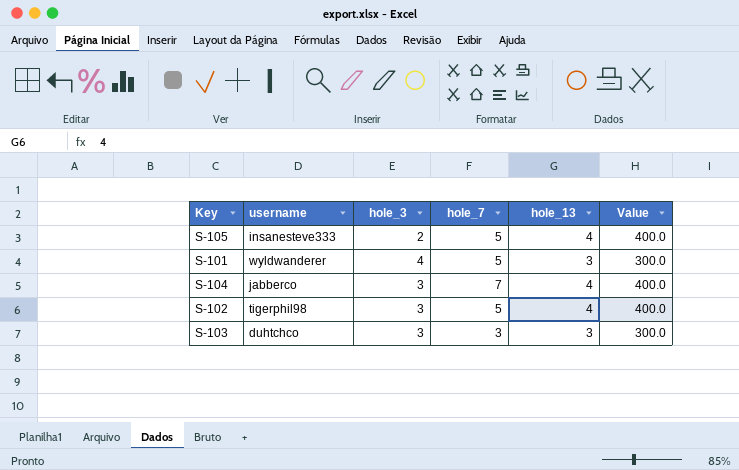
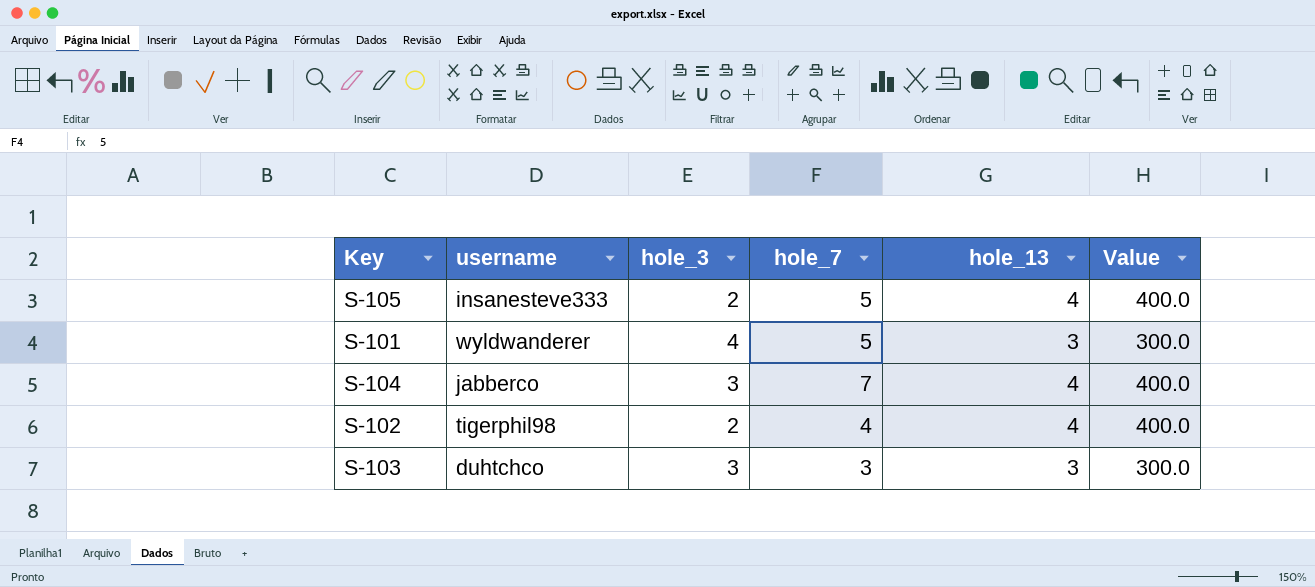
S-102 | hole_3: 3 -> 2
S-102 | hole_7: 5 -> 4

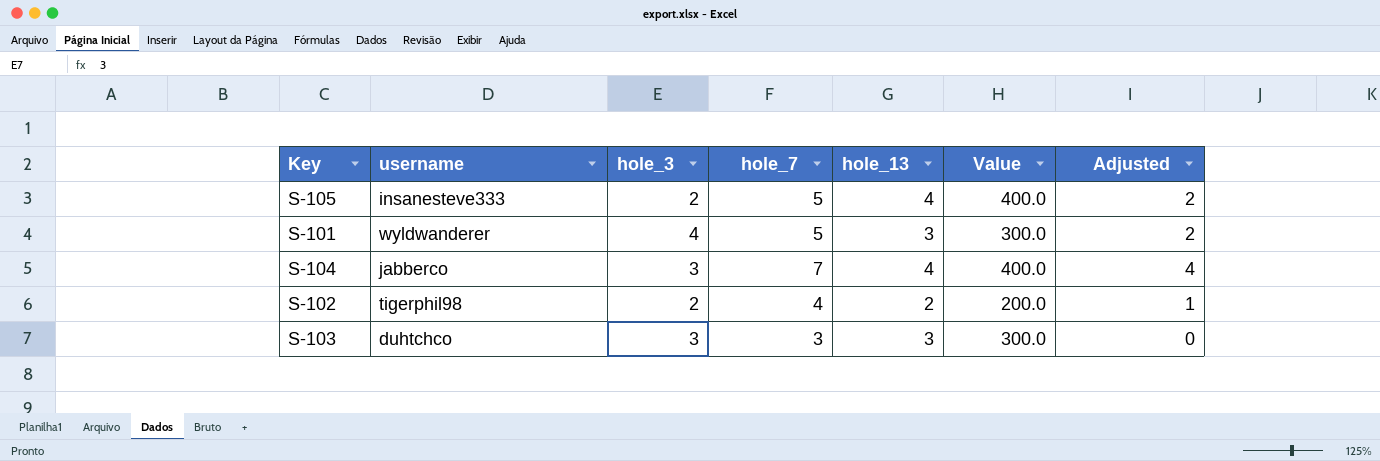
column Adjusted | formula: none -> [hole_7] - 3
S-102 | hole_13: 4 -> 2
S-102 | Value: 400.0 -> 200.0

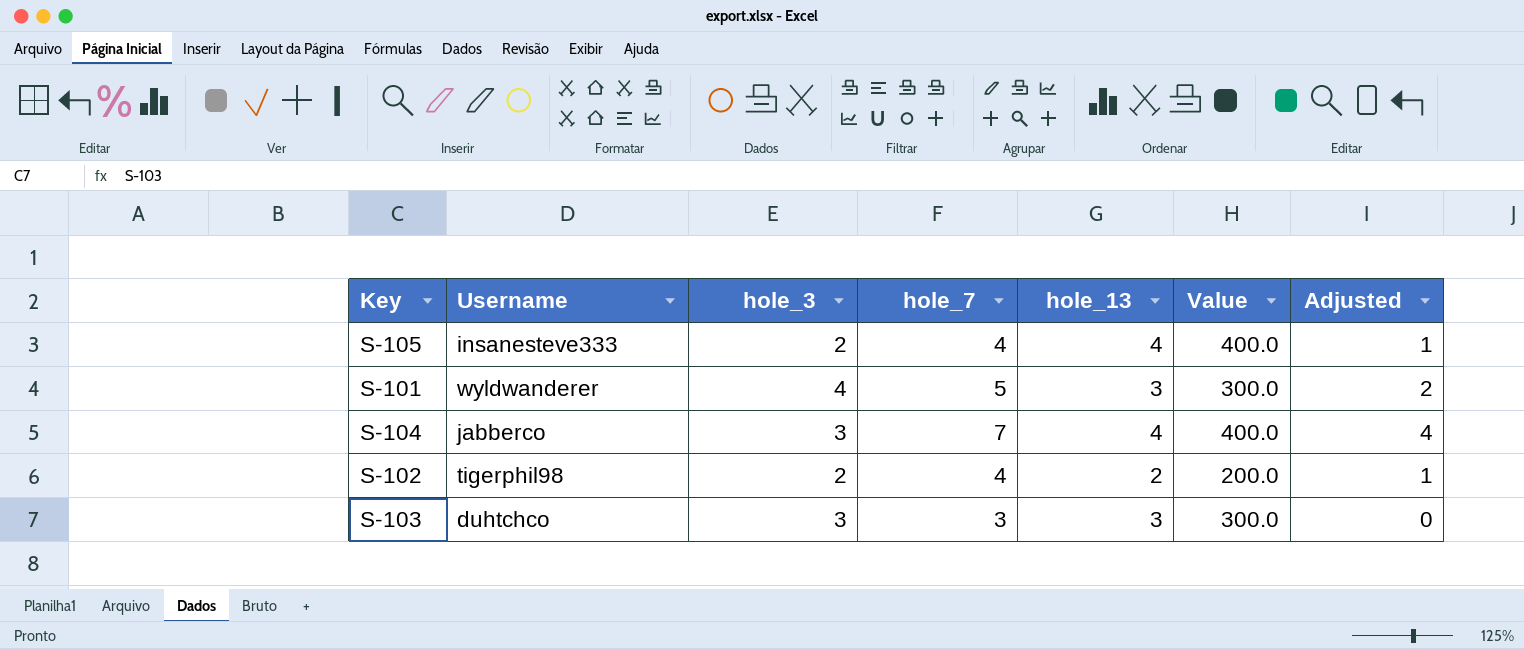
column name: username -> Username
S-105 | hole_7: 5 -> 4
S-105 | Adjusted: 2 -> 1

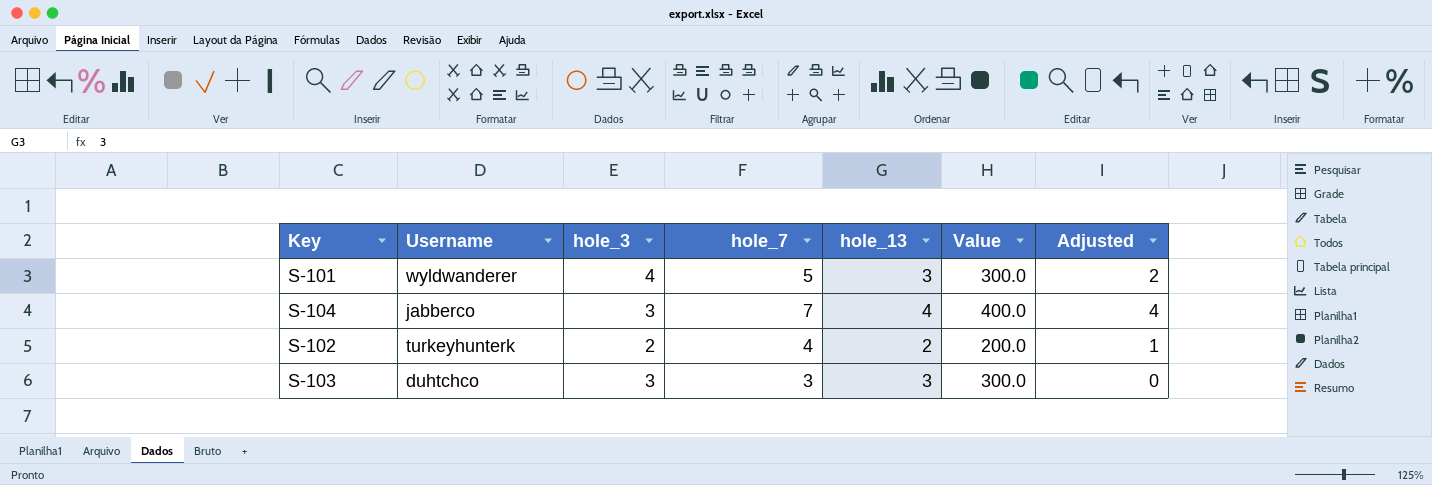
row S-105: insanesteve333 | 2 | 4 | 4 | 400.0 | 1 -> none
S-102 | Username: tigerphil98 -> turkeyhunterk

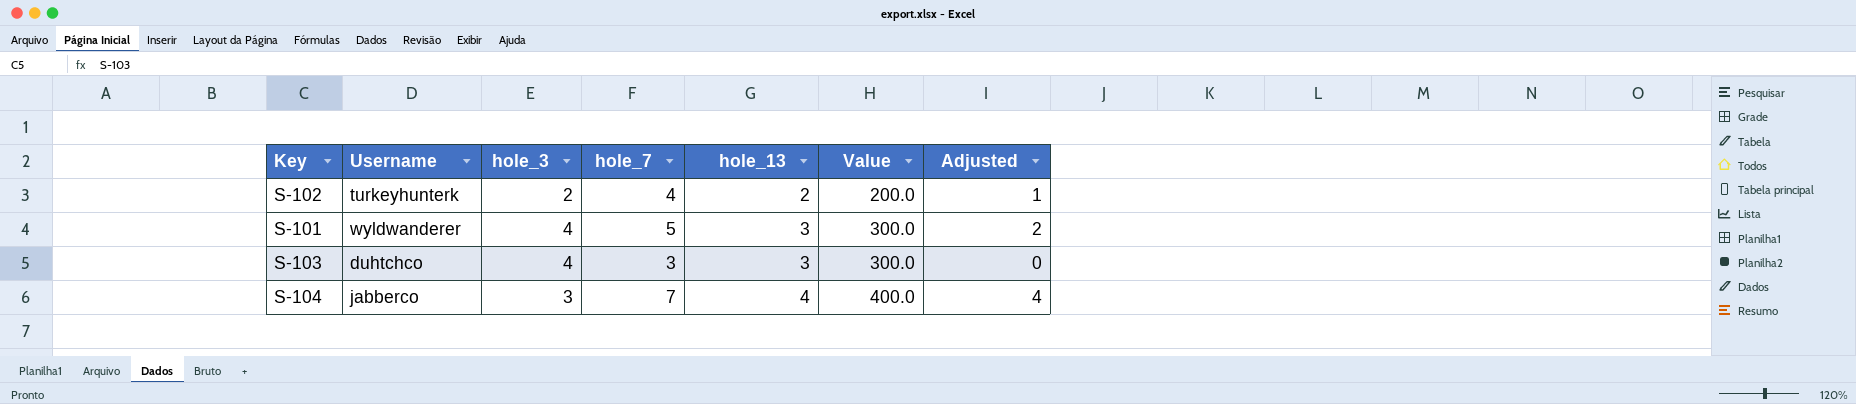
row order: none -> hole_13 ascending
S-103 | hole_3: 3 -> 4

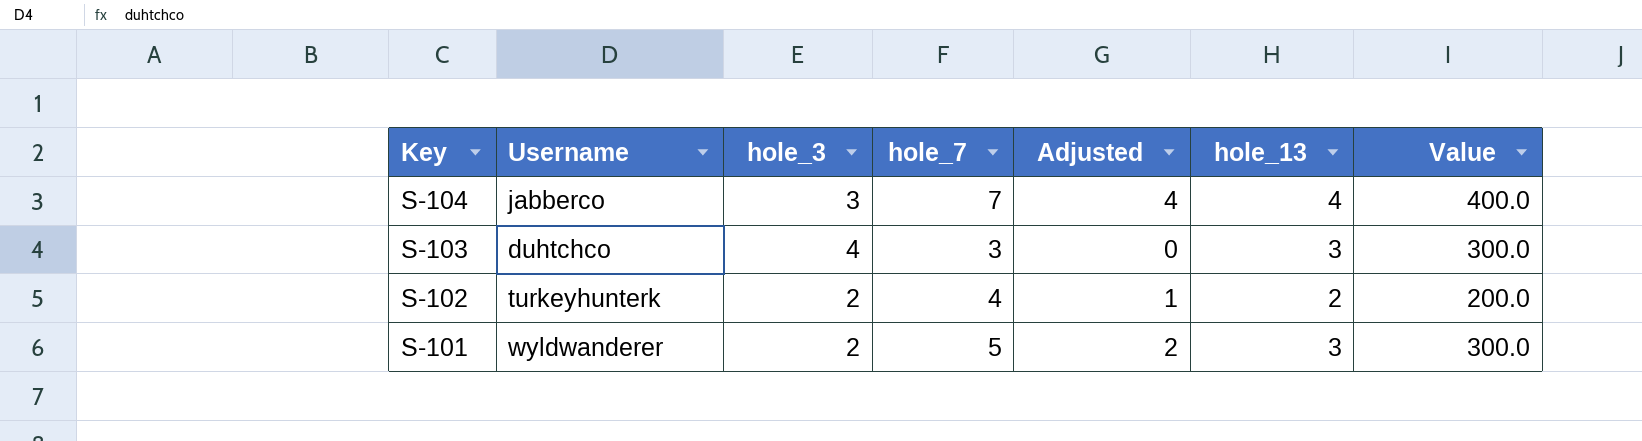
row order: hole_13 ascending -> Key descending
column Adjusted | position: 7 -> 5
S-101 | hole_3: 4 -> 2

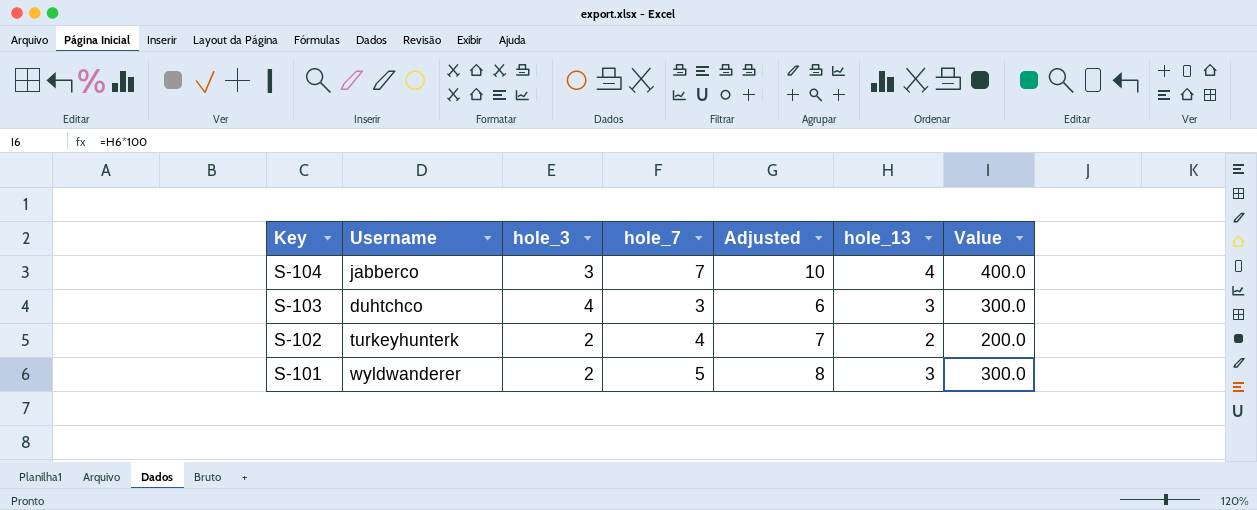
column Adjusted | formula: [hole_7] - 3 -> [hole_7] + 3

